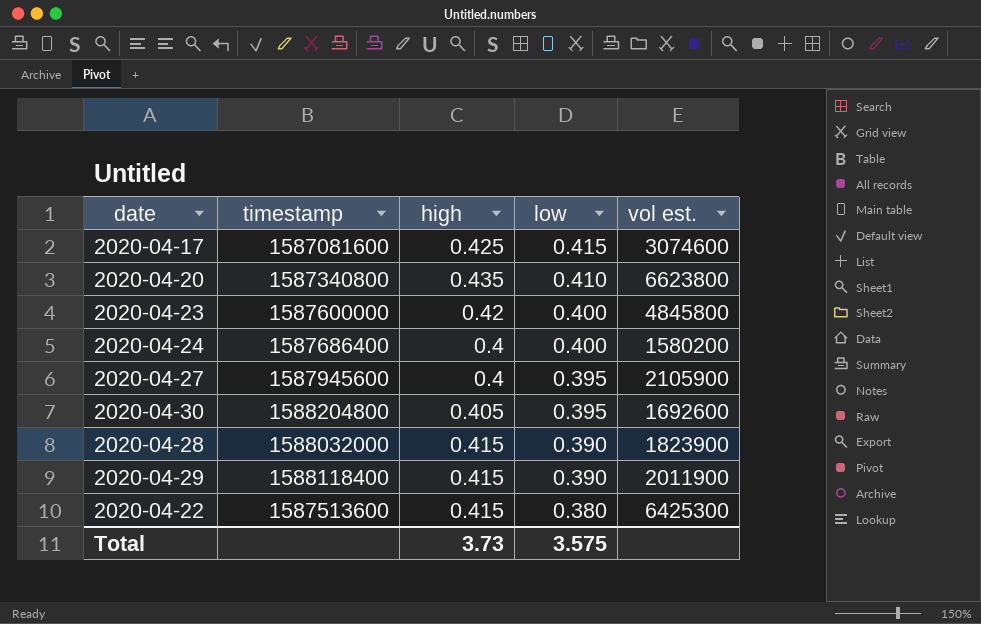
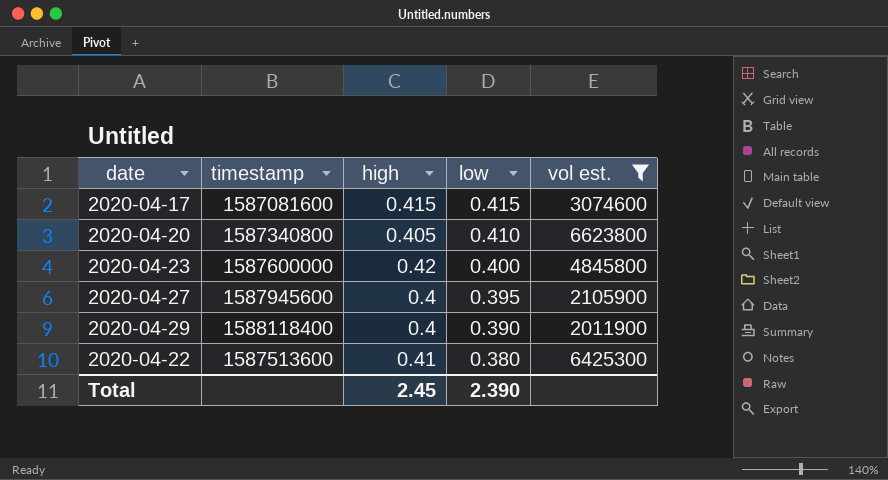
filter: none -> vol est. >= 2011900
2020-04-17 | high: 0.425 -> 0.415
2020-04-20 | high: 0.435 -> 0.405
2020-04-29 | high: 0.415 -> 0.4
2020-04-22 | high: 0.415 -> 0.41
Total | high: 3.73 -> 2.45
Total | low: 3.575 -> 2.390

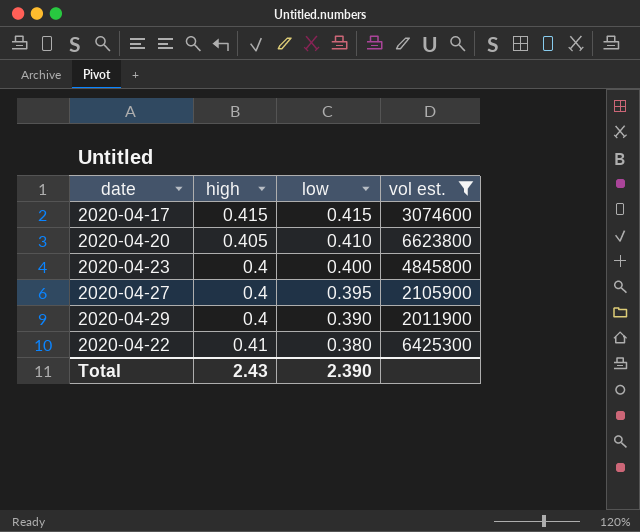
column timestamp | position: 2 -> none
2020-04-23 | high: 0.42 -> 0.4
Total | high: 2.45 -> 2.43

